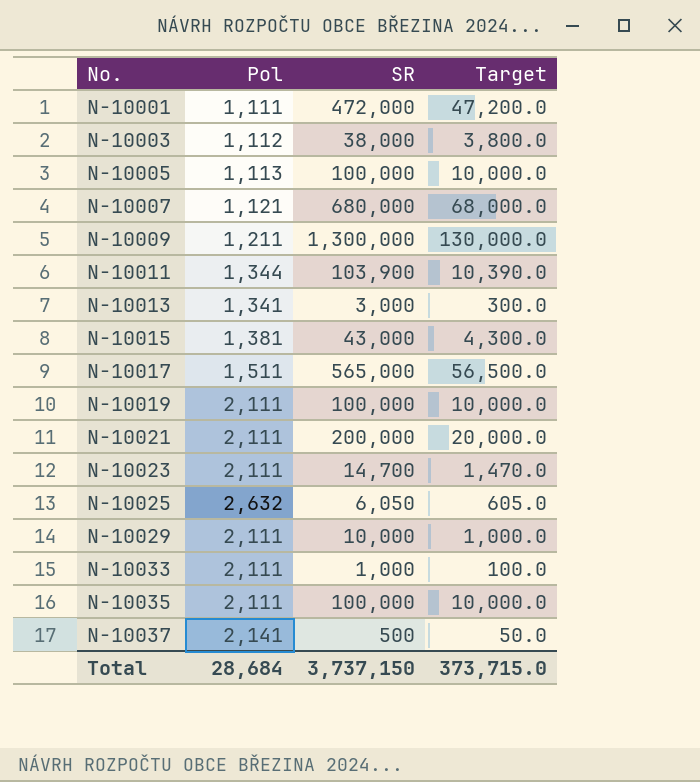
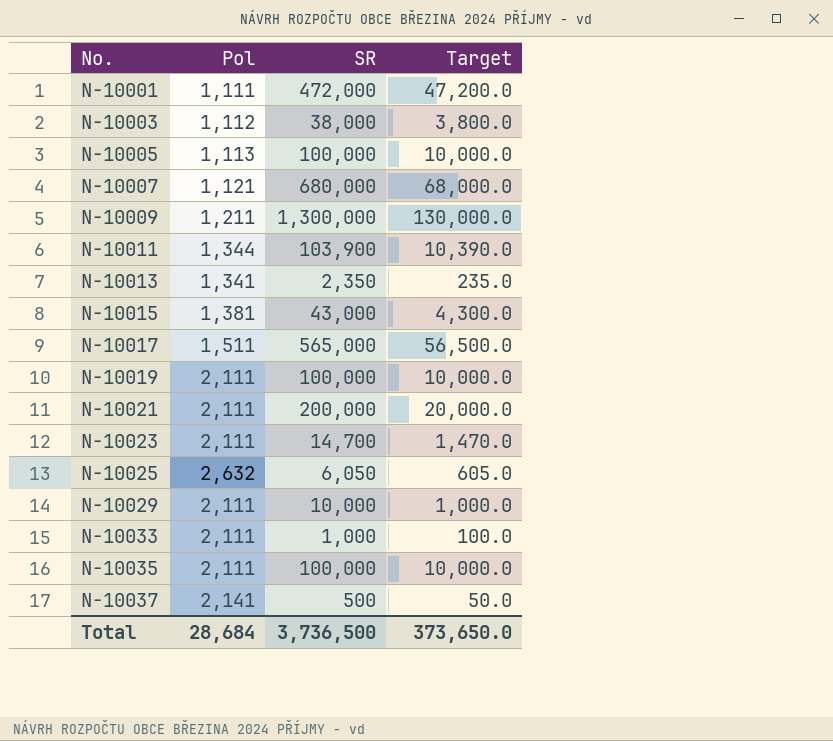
N-10013 | SR: 3,000 -> 2,350
N-10013 | Target: 300.0 -> 235.0
Total | SR: 3,737,150 -> 3,736,500
Total | Target: 373,715.0 -> 373,650.0

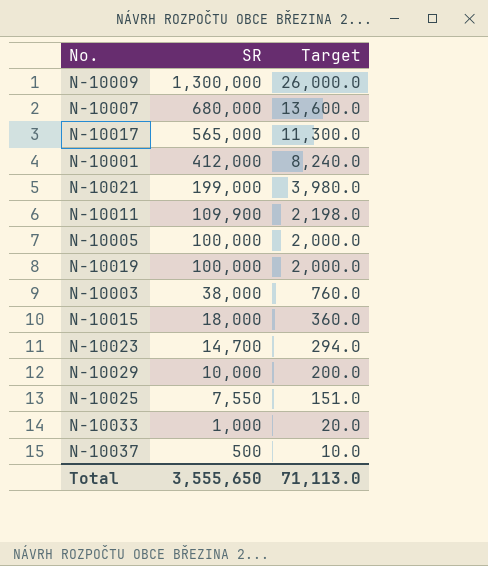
row order: No. ascending -> SR descending
column Pol | position: 2 -> none
column Target | formula: [SR] * 0.1 -> [SR] * 0.02
row N-10013: 1,341 | 2,350 | 235.0 -> none
row N-10035: 2,111 | 100,000 | 10,000.0 -> none
N-10001 | SR: 472,000 -> 412,000
N-10021 | SR: 200,000 -> 199,000
N-10011 | SR: 103,900 -> 109,900
N-10015 | SR: 43,000 -> 18,000
N-10025 | SR: 6,050 -> 7,550
Total | SR: 3,736,500 -> 3,555,650
Total | Target: 373,650.0 -> 71,113.0

